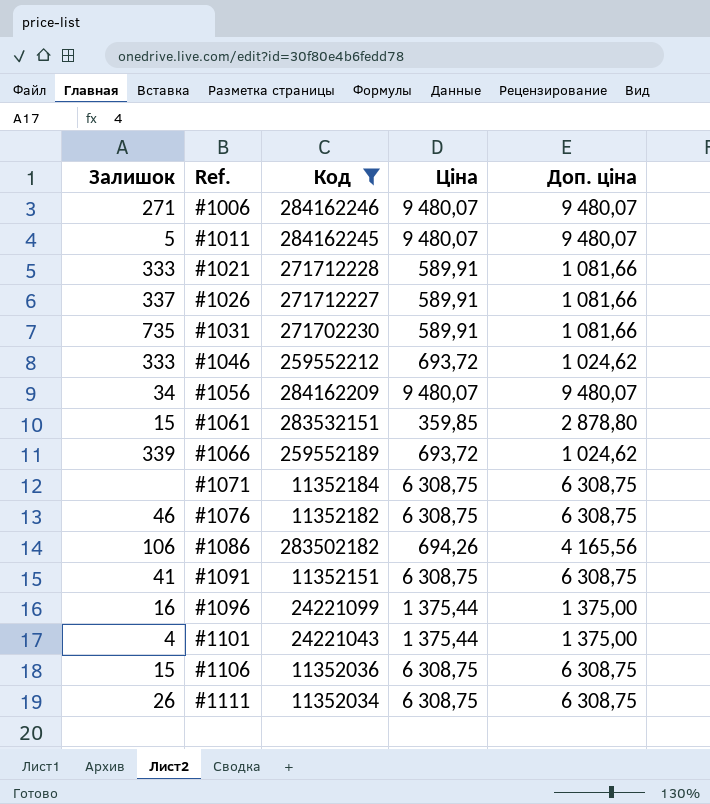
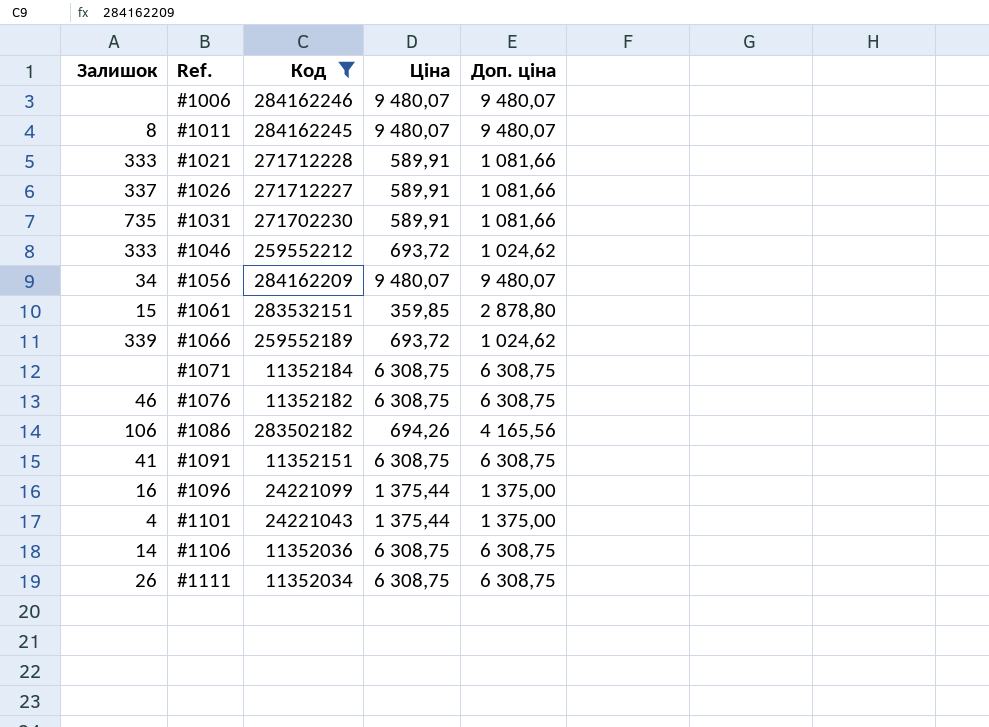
#1006 | Залишок: 271 -> none
#1011 | Залишок: 5 -> 8
#1106 | Залишок: 15 -> 14

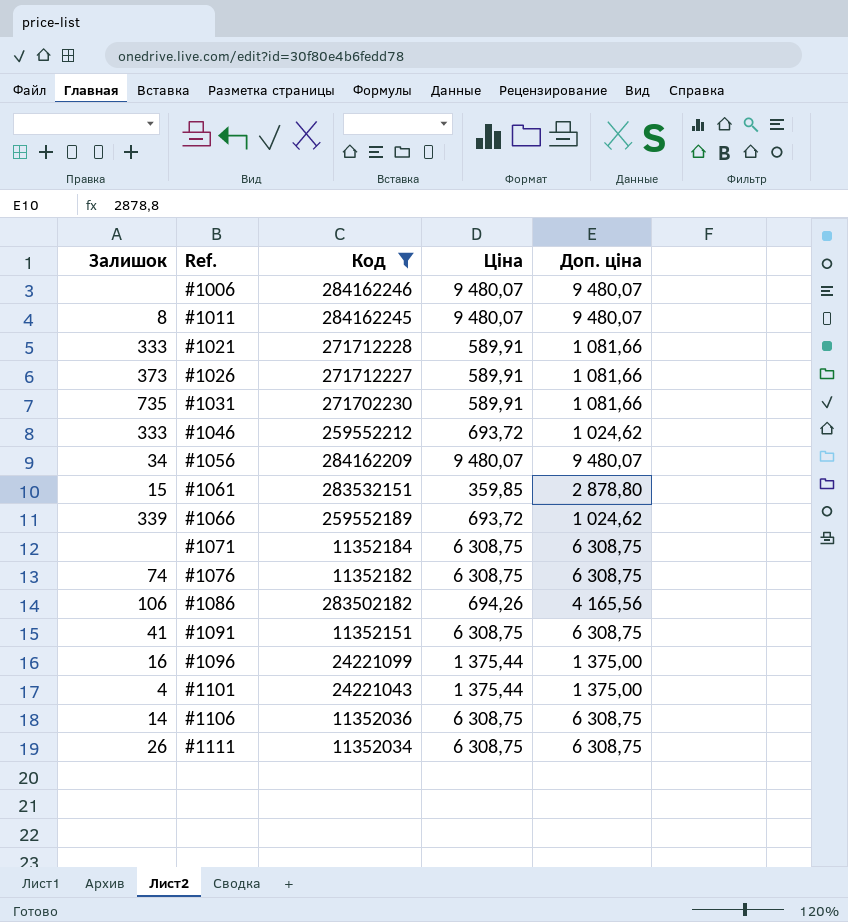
#1026 | Залишок: 337 -> 373
#1076 | Залишок: 46 -> 74

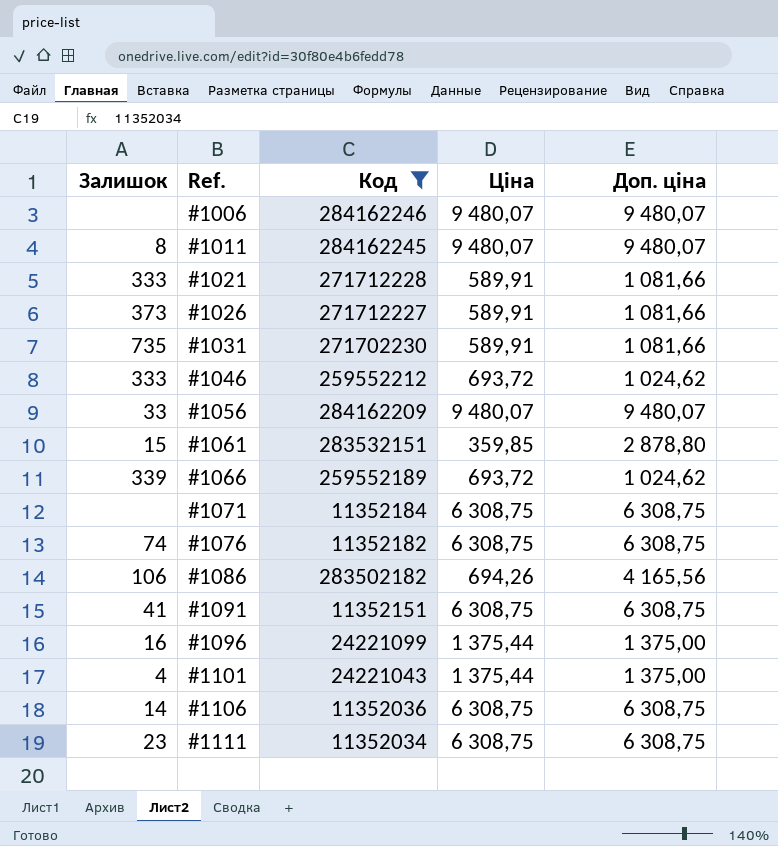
#1056 | Залишок: 34 -> 33
#1111 | Залишок: 26 -> 23

